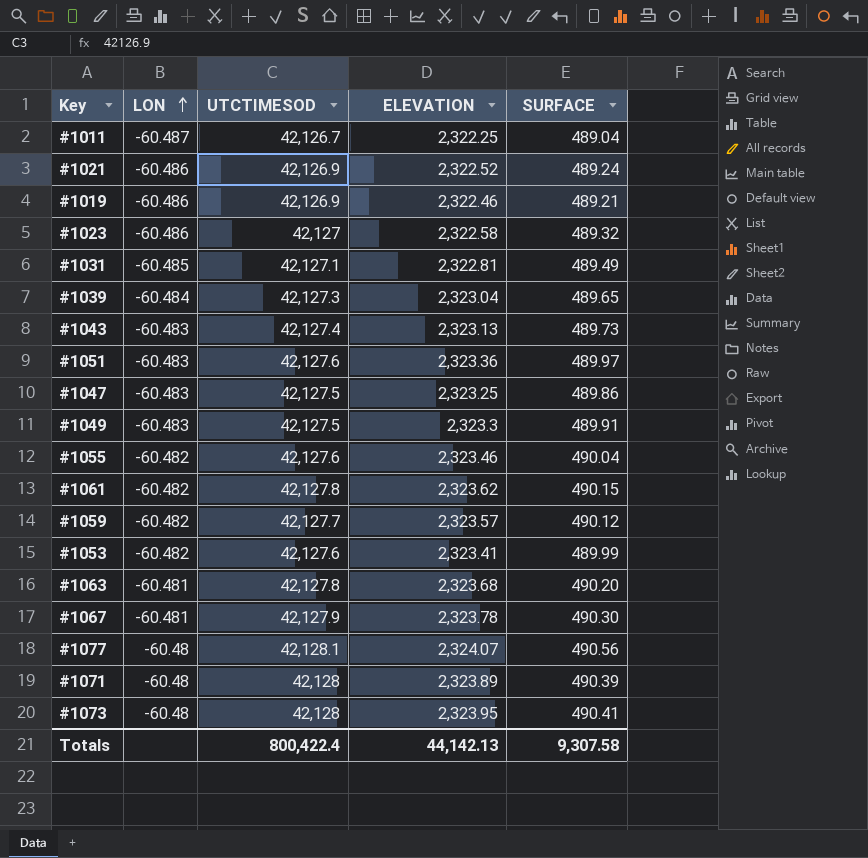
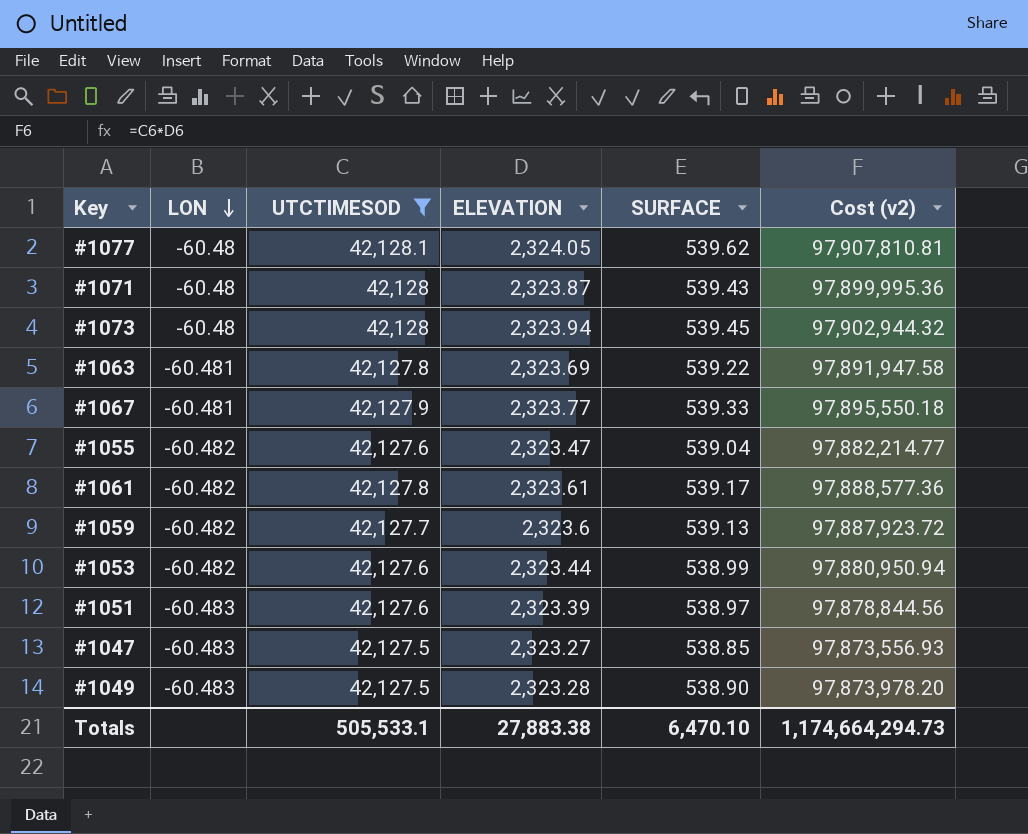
filter: none -> UTCTIMESOD >= 42,127.5
row order: LON ascending -> LON descending
column Cost (v2) | formula: none -> [UTCTIMESOD] * [ELEVATION]
#1077 | ELEVATION: 2,324.07 -> 2,324.05
#1077 | SURFACE: 490.56 -> 539.62
#1071 | ELEVATION: 2,323.89 -> 2,323.87
#1071 | SURFACE: 490.39 -> 539.43
#1073 | ELEVATION: 2,323.95 -> 2,323.94
#1073 | SURFACE: 490.41 -> 539.45
#1063 | ELEVATION: 2,323.68 -> 2,323.69
#1063 | SURFACE: 490.20 -> 539.22
#1067 | ELEVATION: 2,323.78 -> 2,323.77
#1067 | SURFACE: 490.30 -> 539.33
#1055 | ELEVATION: 2,323.46 -> 2,323.47
#1055 | SURFACE: 490.04 -> 539.04
#1061 | ELEVATION: 2,323.62 -> 2,323.61
#1061 | SURFACE: 490.15 -> 539.17
#1059 | ELEVATION: 2,323.57 -> 2,323.6
#1059 | SURFACE: 490.12 -> 539.13
#1053 | ELEVATION: 2,323.41 -> 2,323.44
#1053 | SURFACE: 489.99 -> 538.99
#1051 | ELEVATION: 2,323.36 -> 2,323.39
#1051 | SURFACE: 489.97 -> 538.97
#1047 | ELEVATION: 2,323.25 -> 2,323.27
#1047 | SURFACE: 489.86 -> 538.85
#1049 | ELEVATION: 2,323.3 -> 2,323.28
#1049 | SURFACE: 489.91 -> 538.90
Totals | UTCTIMESOD: 800,422.4 -> 505,533.1
Totals | ELEVATION: 44,142.13 -> 27,883.38
Totals | SURFACE: 9,307.58 -> 6,470.10

